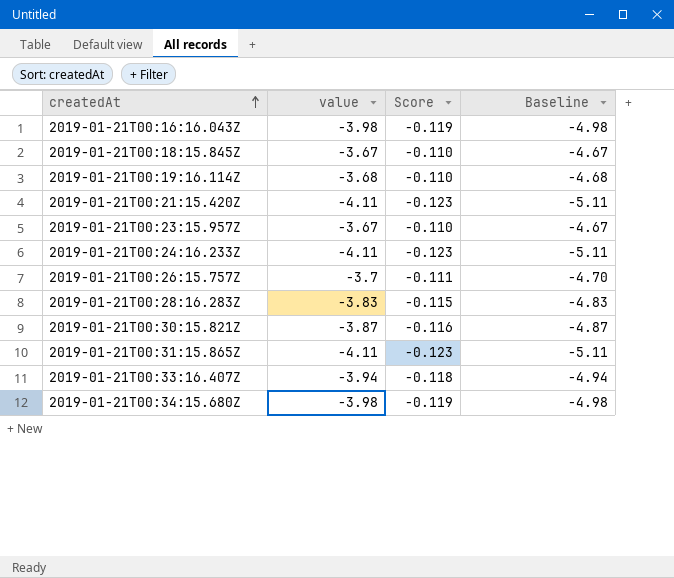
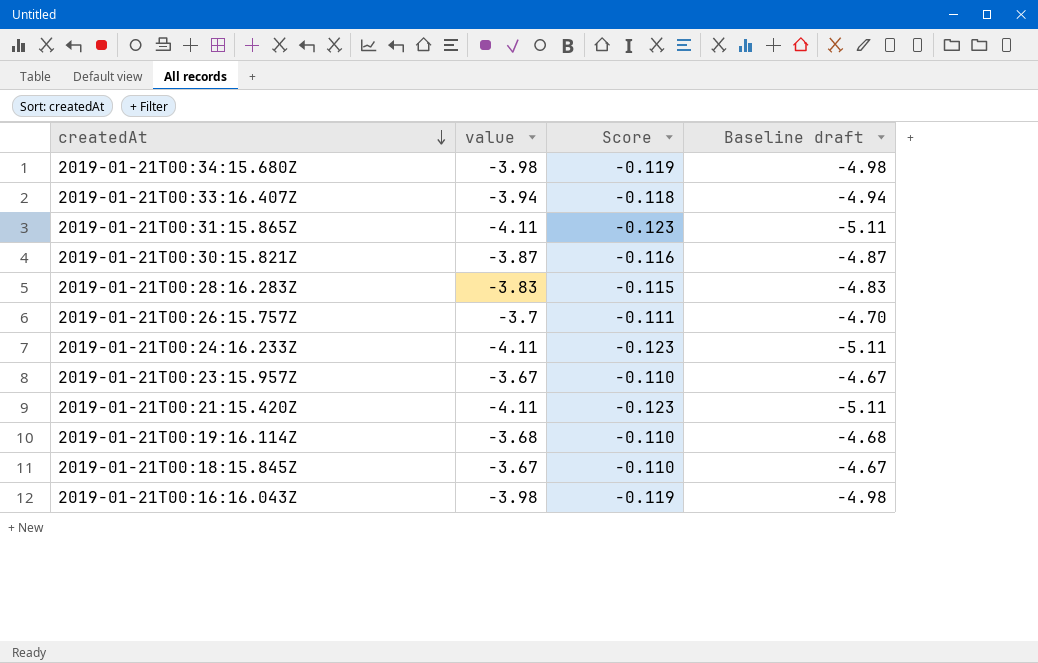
row order: createdAt ascending -> createdAt descending
column name: Baseline -> Baseline draft

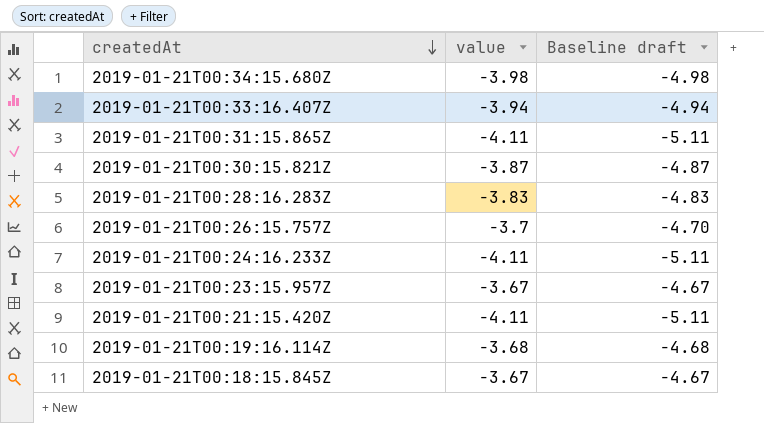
column Score | formula: [value] * 0.03 -> none
row 2019-01-21T00:16:16.043Z: -3.98 | -0.119 | -4.98 -> none

